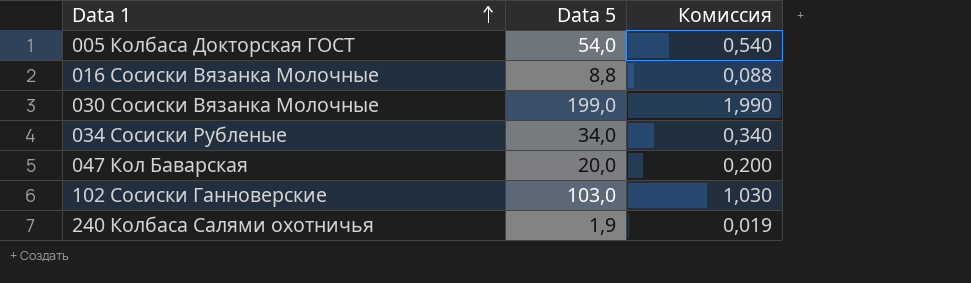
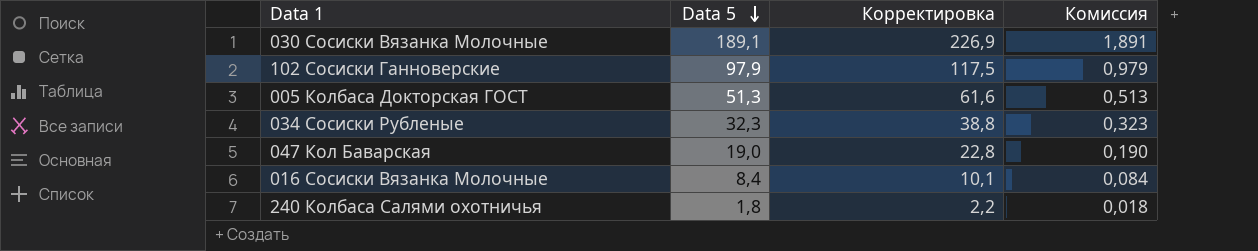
row order: Data 1 ascending -> Data 5 descending
column Корректировка | formula: none -> [Data 5] * 1,2
030 Сосиски Вязанка Молочные | Data 5: 199,0 -> 189,1
030 Сосиски Вязанка Молочные | Комиссия: 1,990 -> 1,891
102 Сосиски Ганноверские | Data 5: 103,0 -> 97,9
102 Сосиски Ганноверские | Комиссия: 1,030 -> 0,979
005 Колбаса Докторская ГОСТ | Data 5: 54,0 -> 51,3
005 Колбаса Докторская ГОСТ | Комиссия: 0,540 -> 0,513
034 Сосиски Рубленые | Data 5: 34,0 -> 32,3
034 Сосиски Рубленые | Комиссия: 0,340 -> 0,323
047 Кол Баварская | Data 5: 20,0 -> 19,0
047 Кол Баварская | Комиссия: 0,200 -> 0,190
016 Сосиски Вязанка Молочные | Data 5: 8,8 -> 8,4
016 Сосиски Вязанка Молочные | Комиссия: 0,088 -> 0,084
240 Колбаса Салями охотничья | Data 5: 1,9 -> 1,8
240 Колбаса Салями охотничья | Комиссия: 0,019 -> 0,018

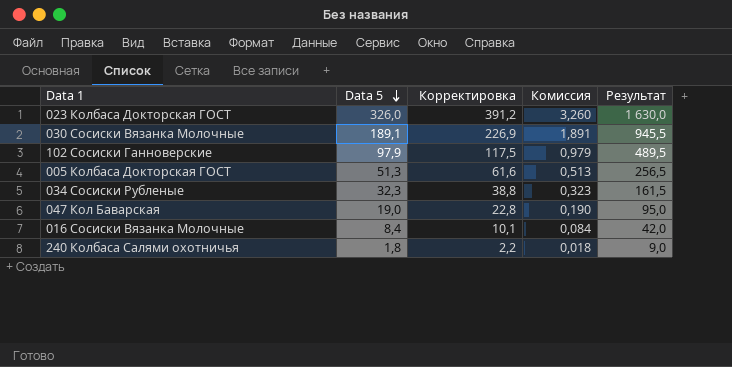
column Результат | formula: none -> [Data 5] * 5
row 023 Колбаса Докторская ГОСТ: none -> 326,0 | 391,2 | 3,260 | 1 630,0

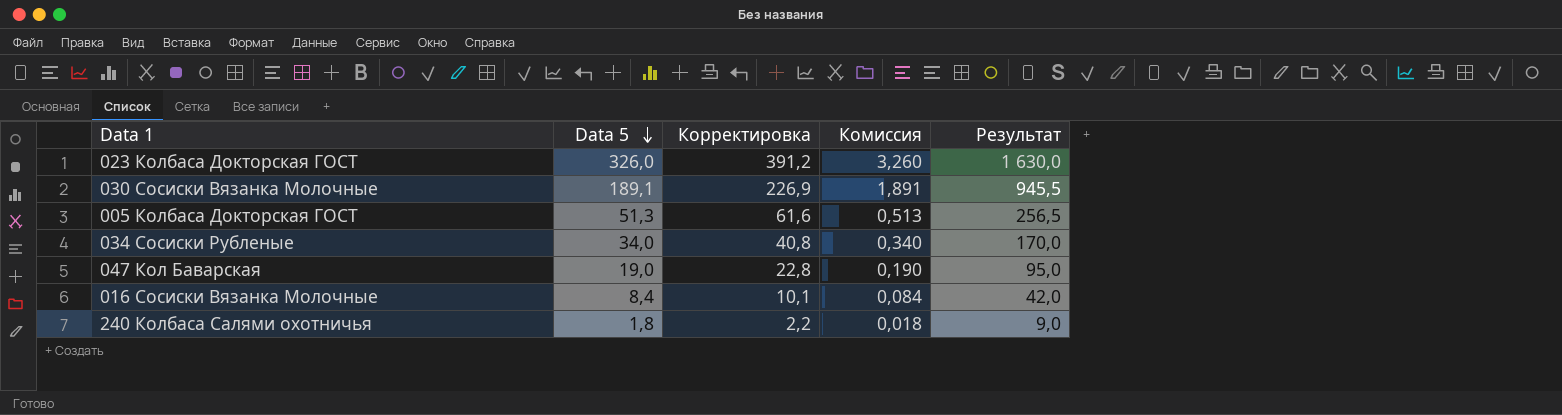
row 102 Сосиски Ганноверские: 97,9 | 117,5 | 0,979 | 489,5 -> none
034 Сосиски Рубленые | Data 5: 32,3 -> 34,0
034 Сосиски Рубленые | Корректировка: 38,8 -> 40,8
034 Сосиски Рубленые | Комиссия: 0,323 -> 0,340
034 Сосиски Рубленые | Результат: 161,5 -> 170,0

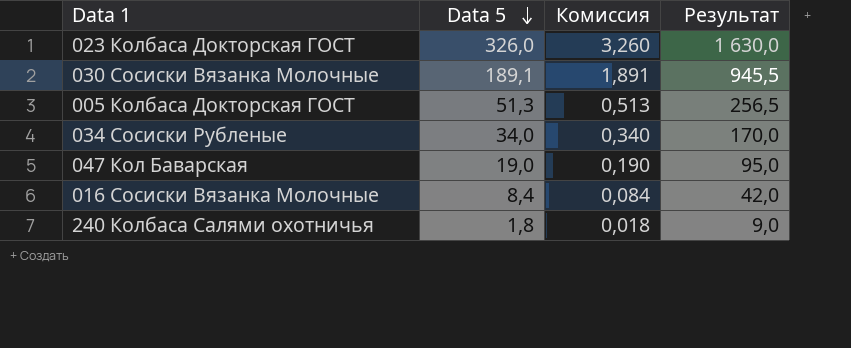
column Корректировка | formula: [Data 5] * 1,2 -> none

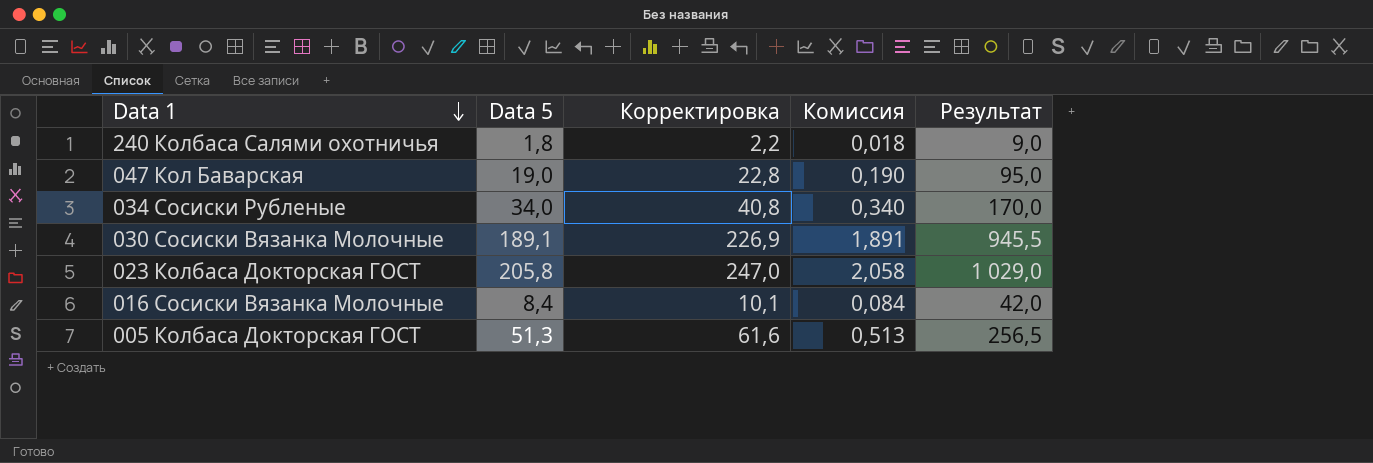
row order: Data 5 descending -> Data 1 descending
column Корректировка | formula: none -> [Data 5] * 1,2
023 Колбаса Докторская ГОСТ | Data 5: 326,0 -> 205,8
023 Колбаса Докторская ГОСТ | Комиссия: 3,260 -> 2,058
023 Колбаса Докторская ГОСТ | Результат: 1 630,0 -> 1 029,0

